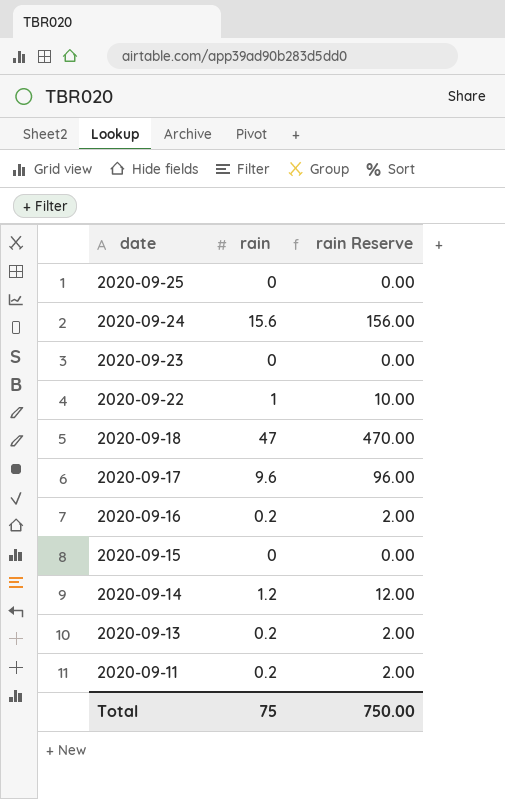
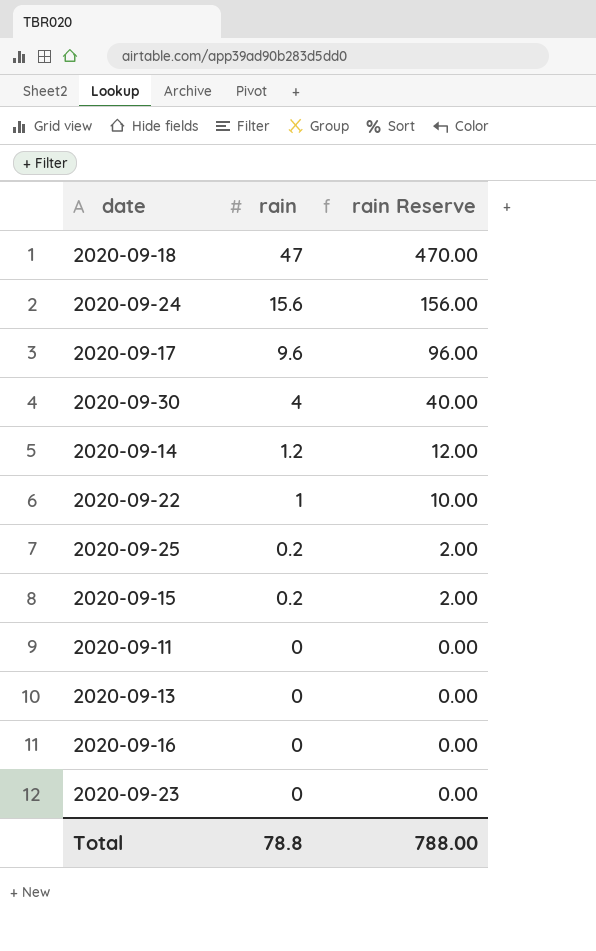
row order: date descending -> rain descending
row 2020-09-30: none -> 4 | 40.00
2020-09-25 | rain: 0 -> 0.2
2020-09-25 | rain Reserve: 0.00 -> 2.00
2020-09-15 | rain: 0 -> 0.2
2020-09-15 | rain Reserve: 0.00 -> 2.00
2020-09-11 | rain: 0.2 -> 0
2020-09-11 | rain Reserve: 2.00 -> 0.00
2020-09-13 | rain: 0.2 -> 0
2020-09-13 | rain Reserve: 2.00 -> 0.00
2020-09-16 | rain: 0.2 -> 0
2020-09-16 | rain Reserve: 2.00 -> 0.00
Total | rain: 75 -> 78.8
Total | rain Reserve: 750.00 -> 788.00

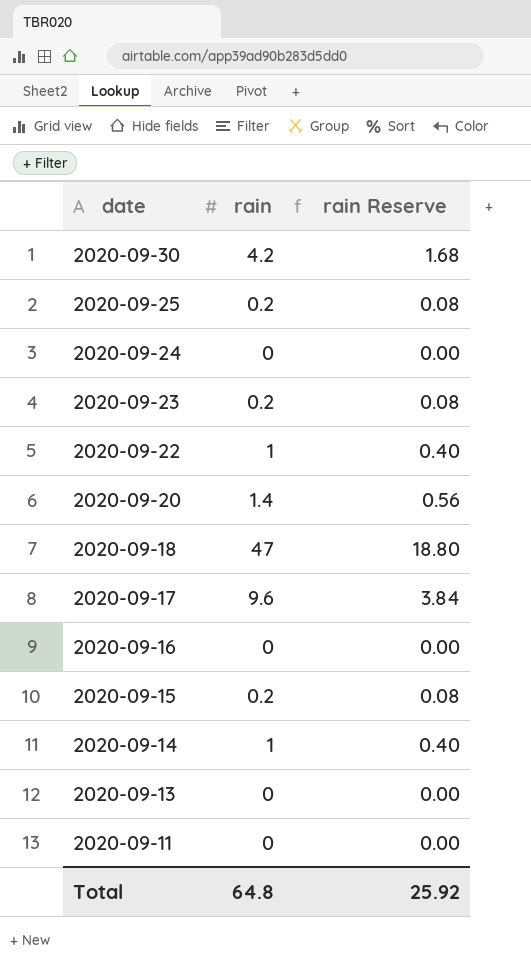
row order: rain descending -> date descending
column rain Reserve | formula: [rain] * 10 -> [rain] * 0.4
2020-09-30 | rain: 4 -> 4.2
2020-09-24 | rain: 15.6 -> 0
2020-09-23 | rain: 0 -> 0.2
row 2020-09-20: none -> 1.4 | 0.56
2020-09-14 | rain: 1.2 -> 1
Total | rain: 78.8 -> 64.8
Total | rain Reserve: 788.00 -> 25.92

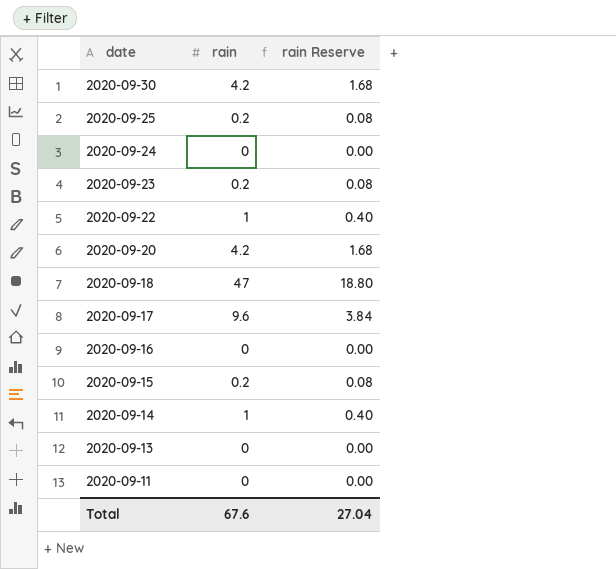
2020-09-20 | rain: 1.4 -> 4.2
2020-09-20 | rain Reserve: 0.56 -> 1.68
Total | rain: 64.8 -> 67.6
Total | rain Reserve: 25.92 -> 27.04

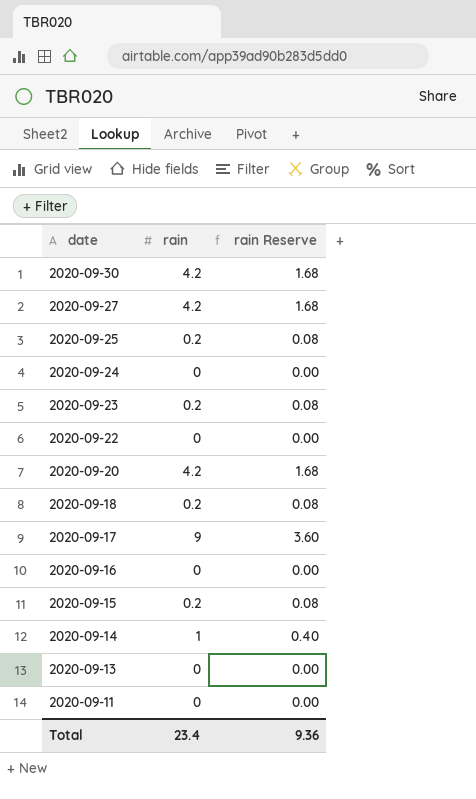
row 2020-09-27: none -> 4.2 | 1.68
2020-09-22 | rain: 1 -> 0
2020-09-22 | rain Reserve: 0.40 -> 0.00
2020-09-18 | rain: 47 -> 0.2
2020-09-18 | rain Reserve: 18.80 -> 0.08
2020-09-17 | rain: 9.6 -> 9
2020-09-17 | rain Reserve: 3.84 -> 3.60
Total | rain: 67.6 -> 23.4
Total | rain Reserve: 27.04 -> 9.36

